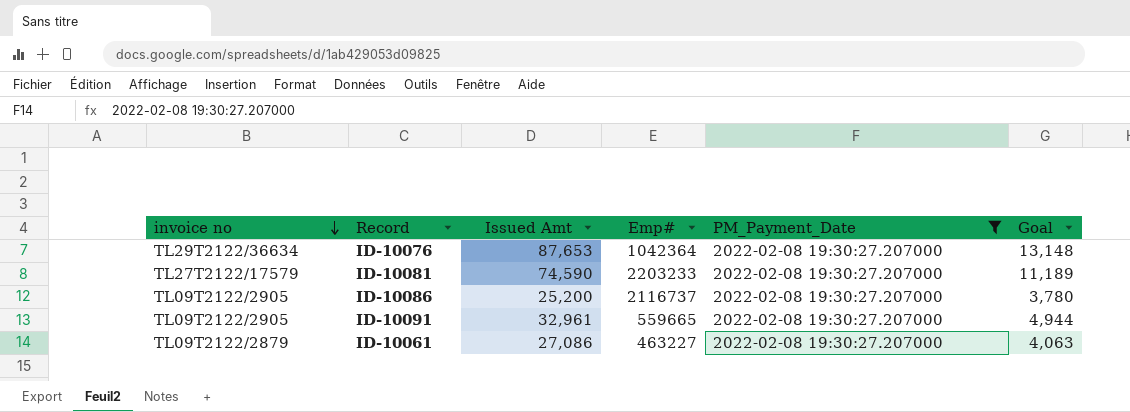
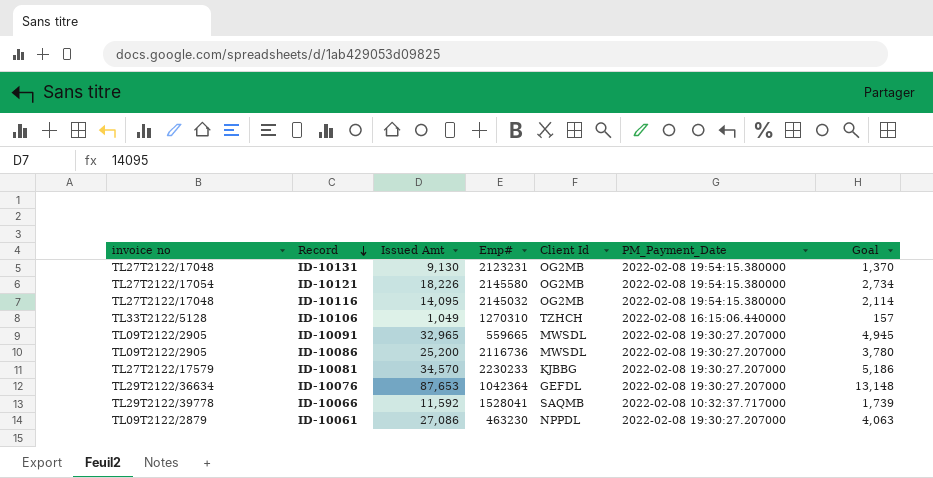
filter: PM_Payment_Date = 2022-02-08 19:30:27.207000 -> none
row order: invoice no descending -> Record descending
column Client Id | position: none -> 5
ID-10091 | Issued Amt: 32,961 -> 32,965
ID-10091 | Goal: 4,944 -> 4,945
ID-10086 | Emp#: 2116737 -> 2116736
ID-10081 | Issued Amt: 74,590 -> 34,570
ID-10081 | Emp#: 2203233 -> 2230233
ID-10081 | Goal: 11,189 -> 5,186
ID-10061 | Emp#: 463227 -> 463230

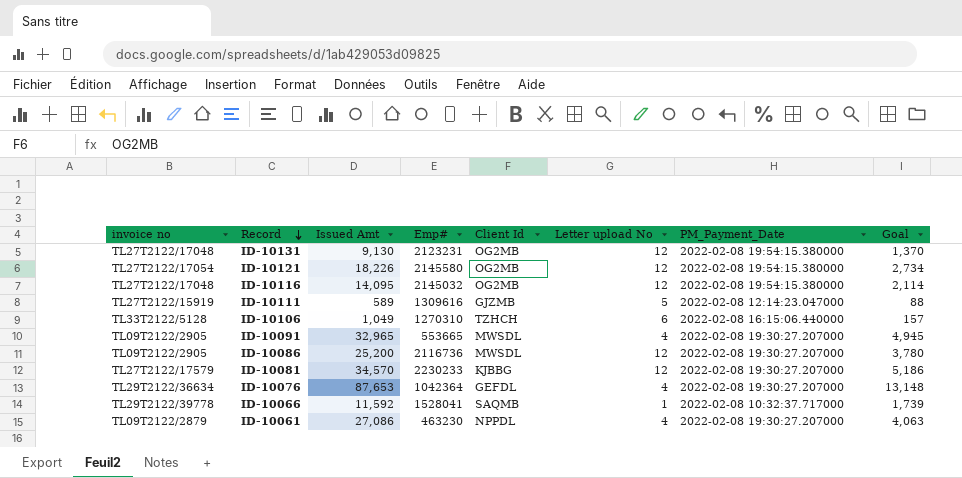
column Letter upload No | position: none -> 6
row ID-10111: none -> TL27T2122/15919 | 589 | 1309616 | GJZMB | 5 | 2022-02-08 12:14:23.047000 | 88
ID-10091 | Emp#: 559665 -> 553665

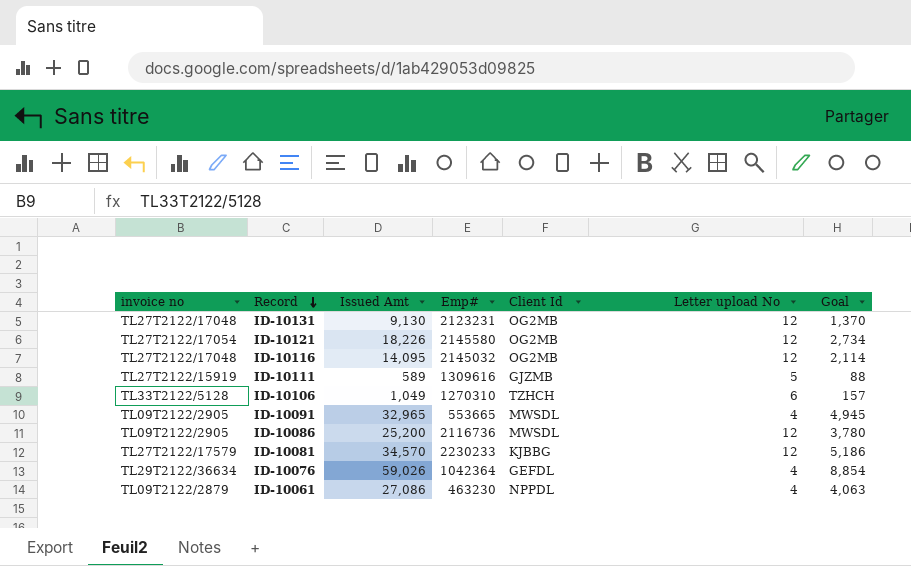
column PM_Payment_Date | position: 7 -> none
row ID-10066: TL29T2122/39778 | 11,592 | 1528041 | SAQMB | 1 | 2022-02-08 10:32:37.717000 | 1,739 -> none
ID-10076 | Issued Amt: 87,653 -> 59,026
ID-10076 | Goal: 13,148 -> 8,854

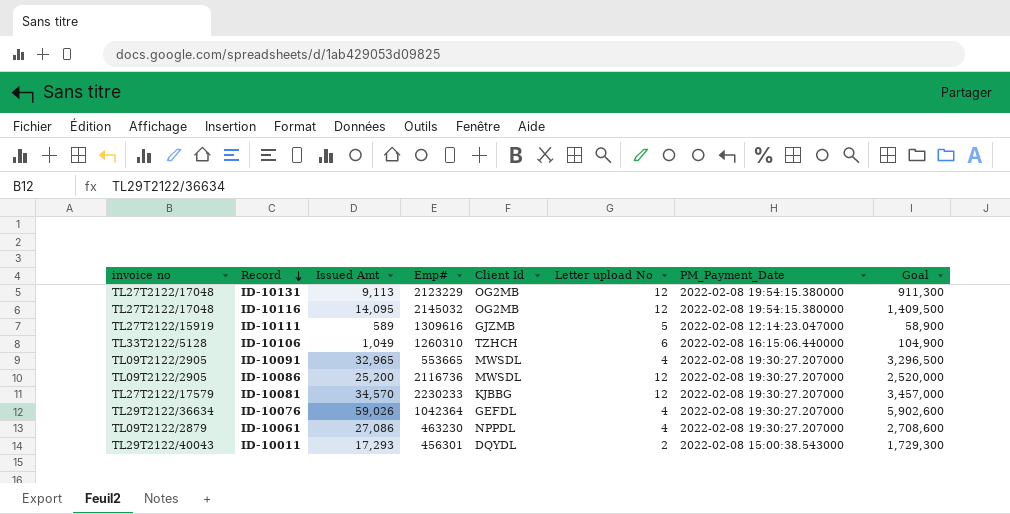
column PM_Payment_Date | position: none -> 7
column Goal | formula: [Issued Amt] * 0.15 -> [Issued Amt] * 100
row ID-10121: TL27T2122/17054 | 18,226 | 2145580 | OG2MB | 12 | 2,734 -> none
ID-10131 | Issued Amt: 9,130 -> 9,113
ID-10131 | Emp#: 2123231 -> 2123229
ID-10106 | Emp#: 1270310 -> 1260310
row ID-10011: none -> TL29T2122/40043 | 17,293 | 456301 | DQYDL | 2 | 2022-02-08 15:00:38.543000 | 1,729,300

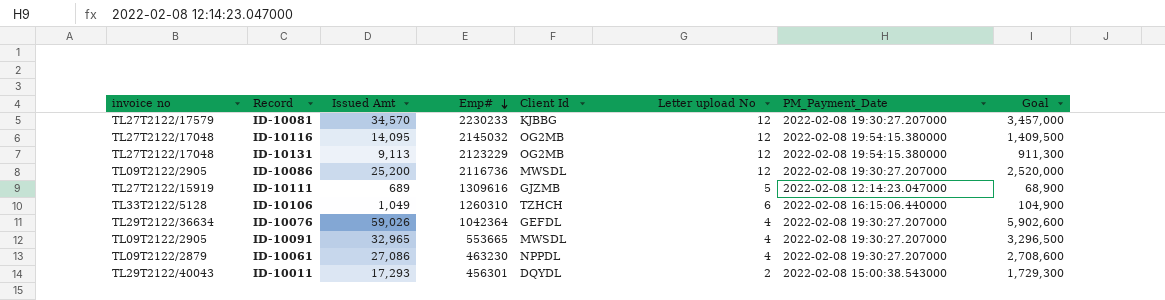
row order: Record descending -> Emp# descending
ID-10111 | Issued Amt: 589 -> 689
ID-10111 | Goal: 58,900 -> 68,900

